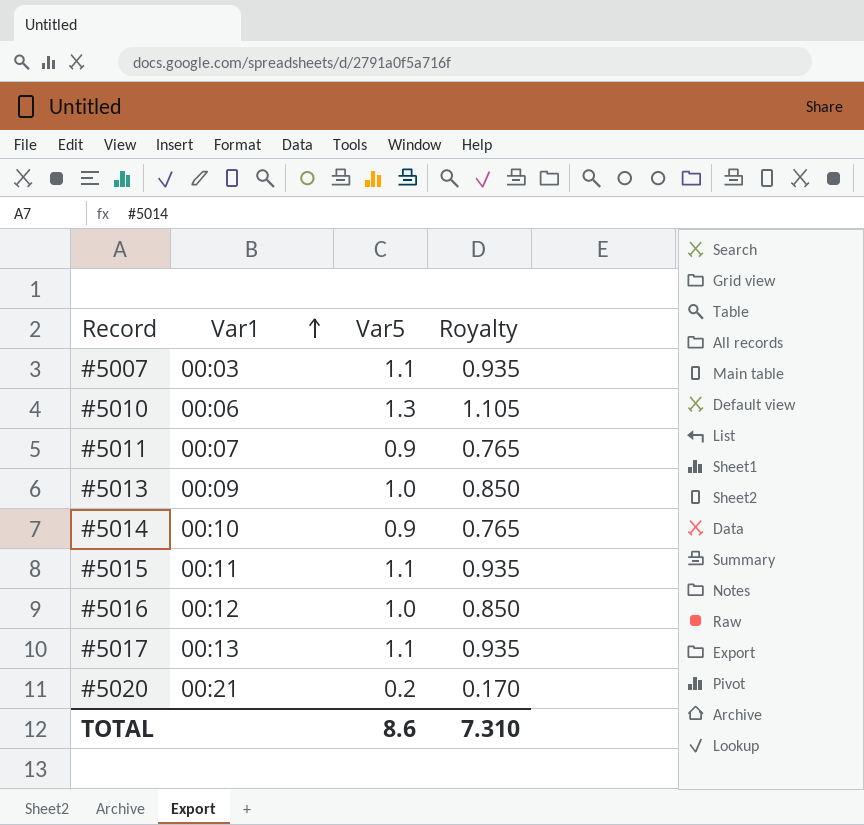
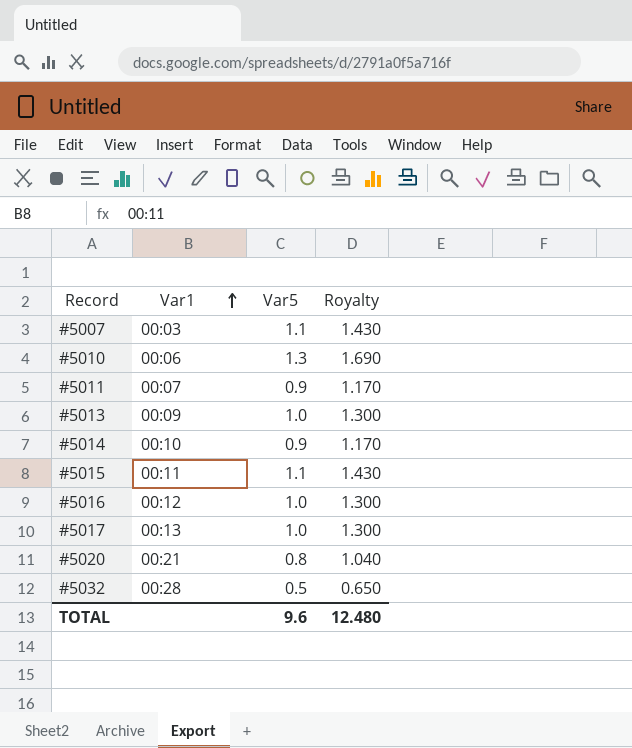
column Royalty | formula: [Var5] * 0.85 -> [Var5] * 1.3
#5017 | Var5: 1.1 -> 1.0
#5020 | Var5: 0.2 -> 0.8
row #5032: none -> 00:28 | 0.5 | 0.650
TOTAL | Var5: 8.6 -> 9.6
TOTAL | Royalty: 7.310 -> 12.480

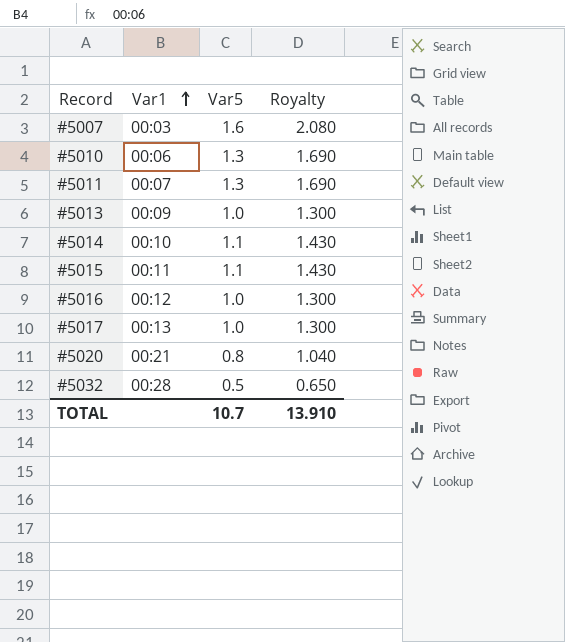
#5007 | Var5: 1.1 -> 1.6
#5007 | Royalty: 1.430 -> 2.080
#5011 | Var5: 0.9 -> 1.3
#5011 | Royalty: 1.170 -> 1.690
#5014 | Var5: 0.9 -> 1.1
#5014 | Royalty: 1.170 -> 1.430
TOTAL | Var5: 9.6 -> 10.7
TOTAL | Royalty: 12.480 -> 13.910

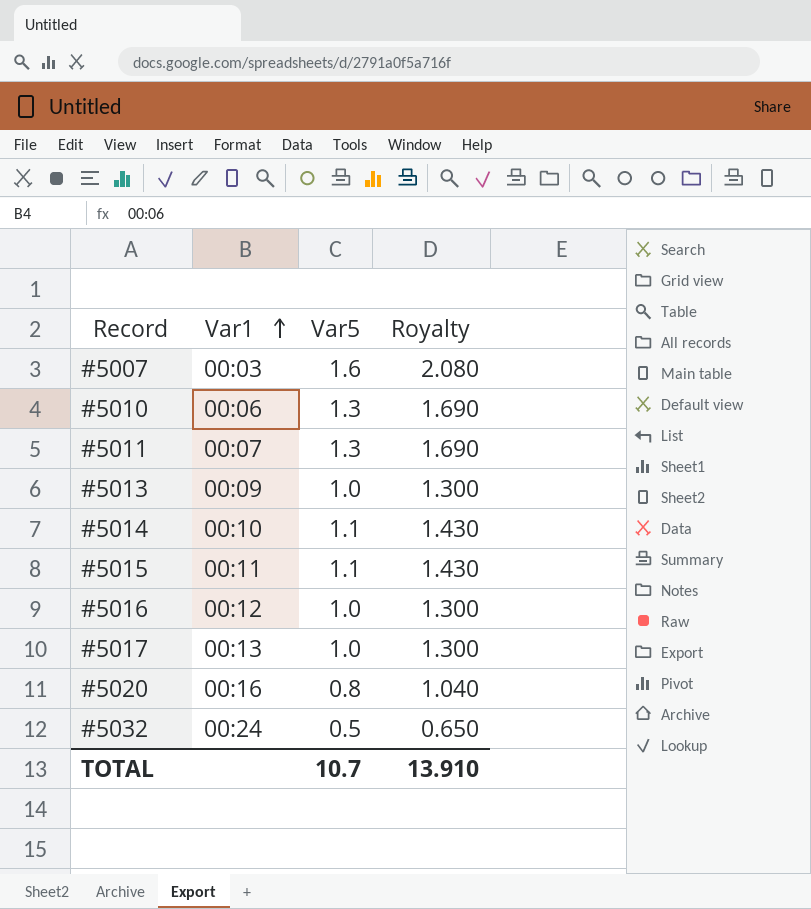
#5020 | Var1: 00:21 -> 00:16
#5032 | Var1: 00:28 -> 00:24

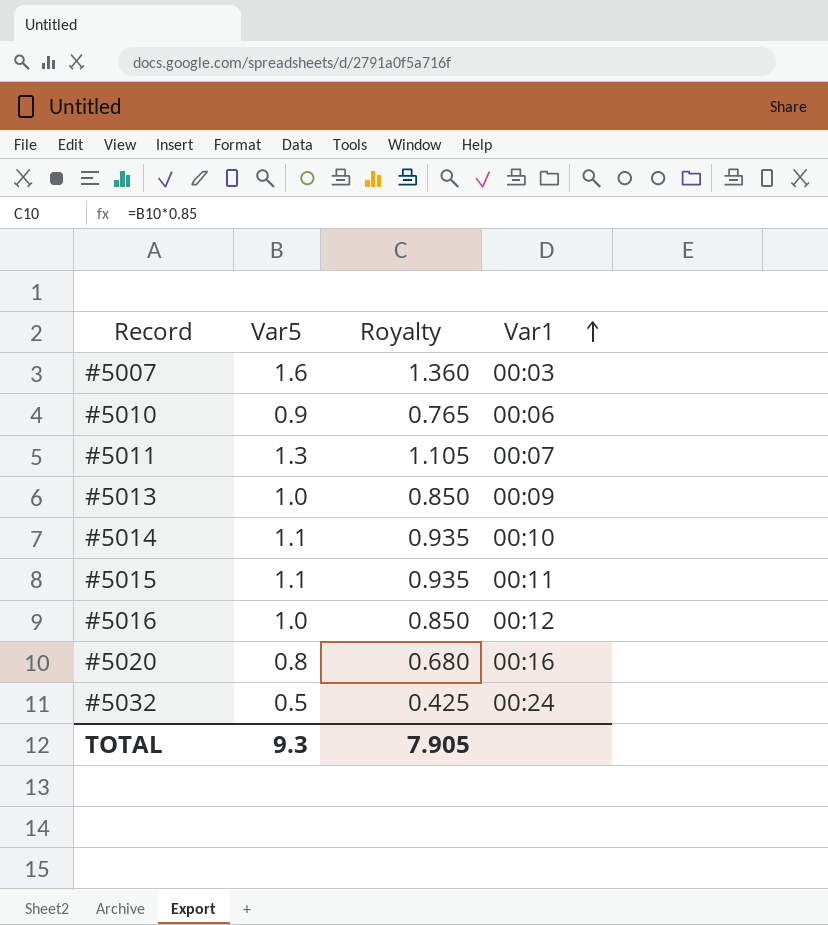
column Royalty | formula: [Var5] * 1.3 -> [Var5] * 0.85
column Var1 | position: 2 -> 4
row #5017: 00:13 | 1.0 | 1.300 -> none
#5010 | Var5: 1.3 -> 0.9
TOTAL | Var5: 10.7 -> 9.3
TOTAL | Royalty: 13.910 -> 7.905

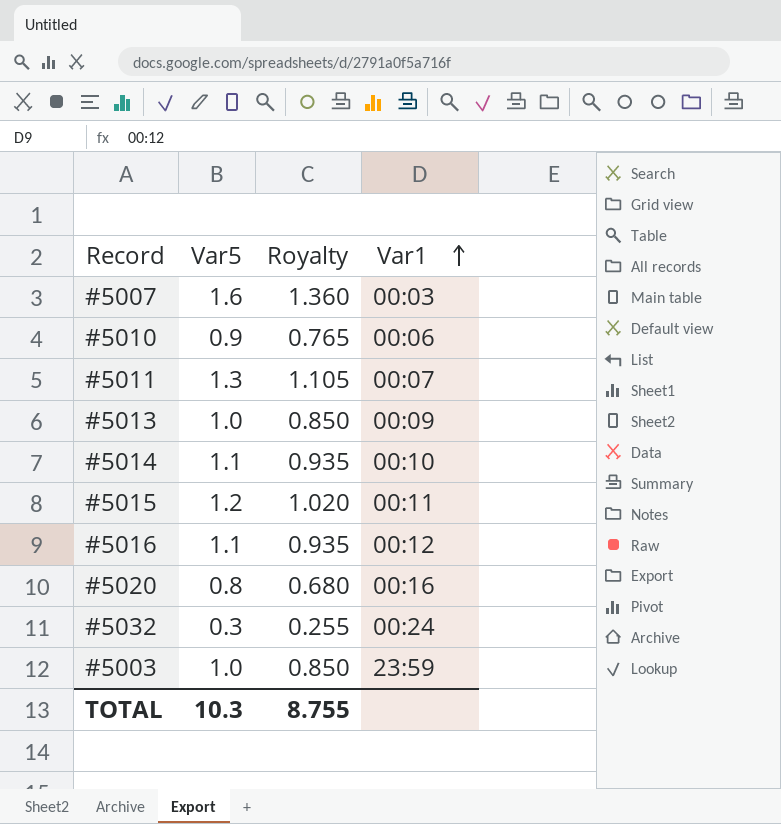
#5015 | Var5: 1.1 -> 1.2
#5015 | Royalty: 0.935 -> 1.020
#5016 | Var5: 1.0 -> 1.1
#5016 | Royalty: 0.850 -> 0.935
#5032 | Var5: 0.5 -> 0.3
#5032 | Royalty: 0.425 -> 0.255
row #5003: none -> 1.0 | 0.850 | 23:59
TOTAL | Var5: 9.3 -> 10.3
TOTAL | Royalty: 7.905 -> 8.755

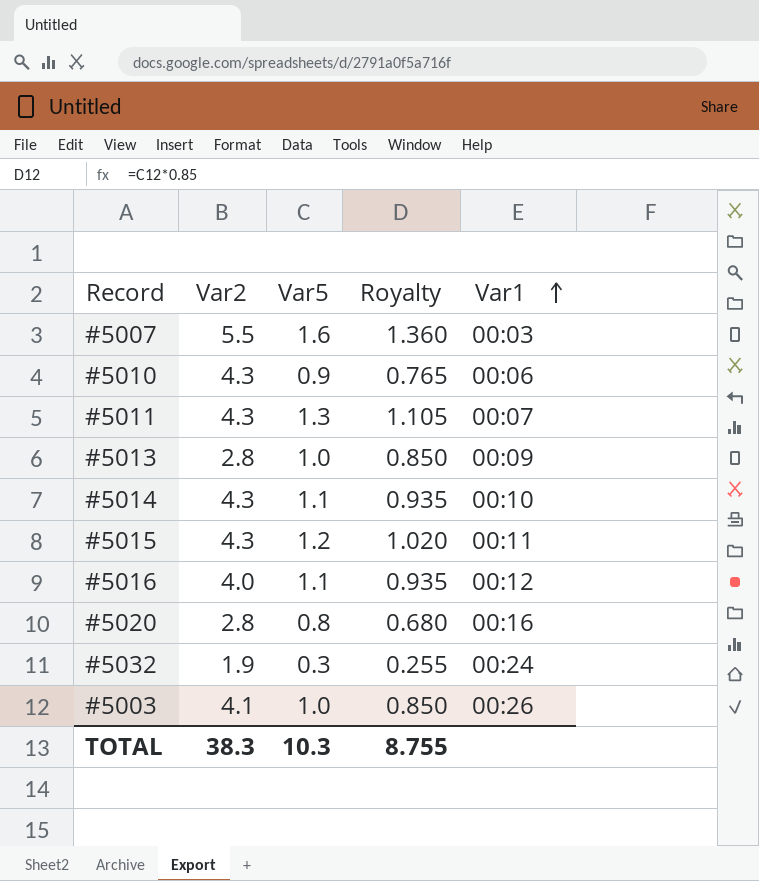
column Var2 | position: none -> 2
#5003 | Var1: 23:59 -> 00:26

